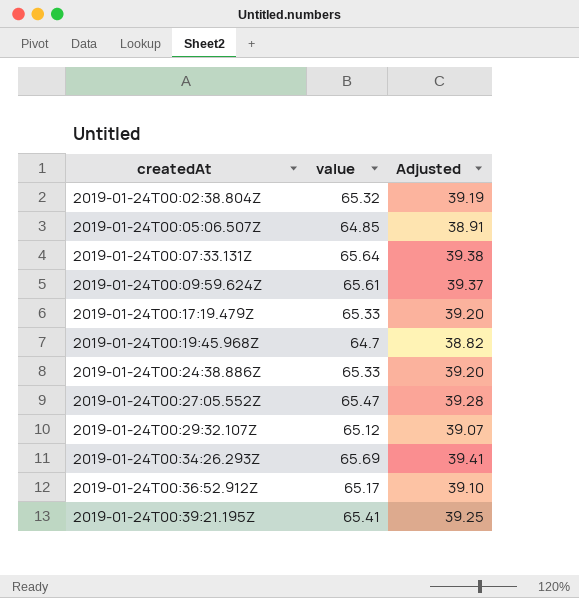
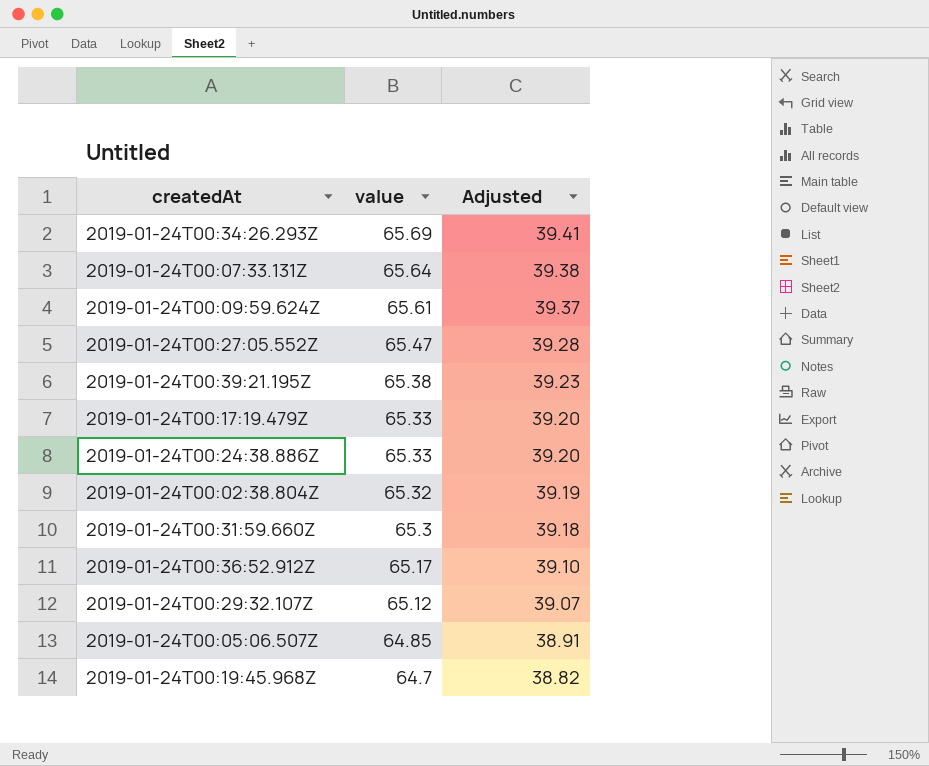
row order: createdAt ascending -> value descending
2019-01-24T00:39:21.195Z | value: 65.41 -> 65.38
2019-01-24T00:39:21.195Z | Adjusted: 39.25 -> 39.23
row 2019-01-24T00:31:59.660Z: none -> 65.3 | 39.18

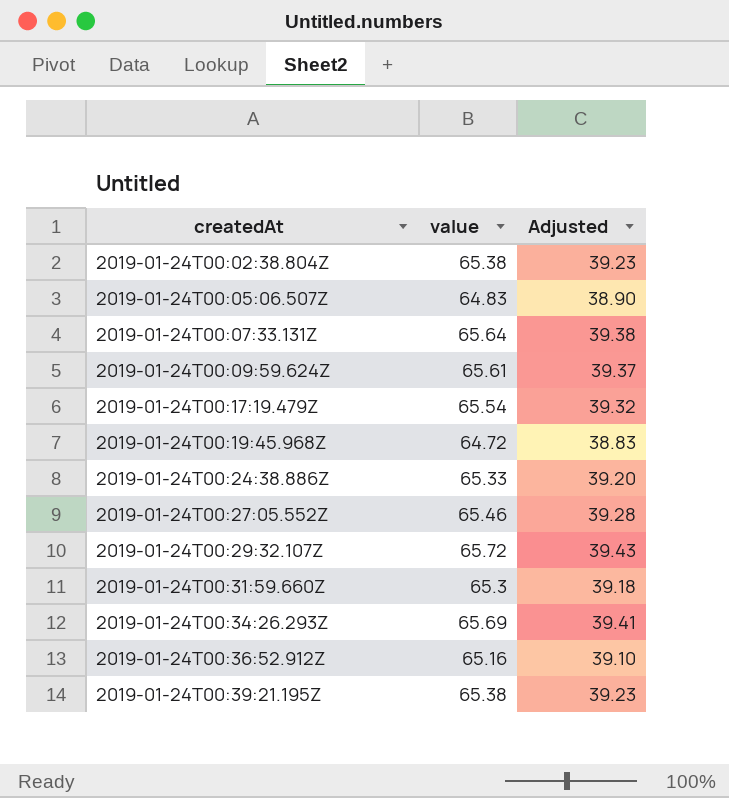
row order: value descending -> createdAt ascending
2019-01-24T00:02:38.804Z | value: 65.32 -> 65.38
2019-01-24T00:02:38.804Z | Adjusted: 39.19 -> 39.23
2019-01-24T00:05:06.507Z | value: 64.85 -> 64.83
2019-01-24T00:05:06.507Z | Adjusted: 38.91 -> 38.90
2019-01-24T00:17:19.479Z | value: 65.33 -> 65.54
2019-01-24T00:17:19.479Z | Adjusted: 39.20 -> 39.32
2019-01-24T00:19:45.968Z | value: 64.7 -> 64.72
2019-01-24T00:19:45.968Z | Adjusted: 38.82 -> 38.83
2019-01-24T00:27:05.552Z | value: 65.47 -> 65.46
2019-01-24T00:29:32.107Z | value: 65.12 -> 65.72
2019-01-24T00:29:32.107Z | Adjusted: 39.07 -> 39.43
2019-01-24T00:36:52.912Z | value: 65.17 -> 65.16

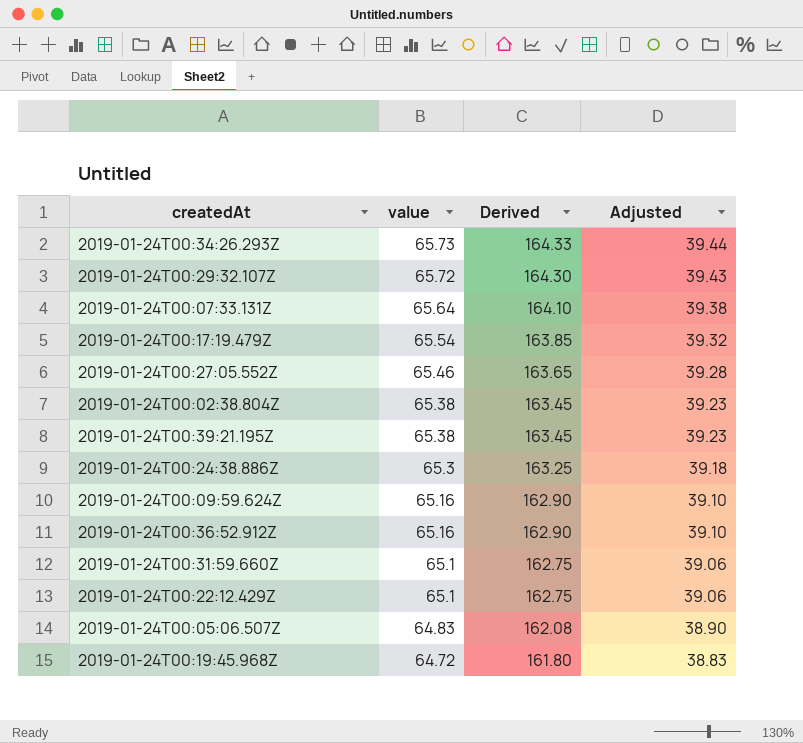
row order: createdAt ascending -> value descending
column Derived | formula: none -> [value] * 2.5
2019-01-24T00:34:26.293Z | value: 65.69 -> 65.73
2019-01-24T00:34:26.293Z | Adjusted: 39.41 -> 39.44
2019-01-24T00:24:38.886Z | value: 65.33 -> 65.3
2019-01-24T00:24:38.886Z | Adjusted: 39.20 -> 39.18
2019-01-24T00:09:59.624Z | value: 65.61 -> 65.16
2019-01-24T00:09:59.624Z | Adjusted: 39.37 -> 39.10
2019-01-24T00:31:59.660Z | value: 65.3 -> 65.1
2019-01-24T00:31:59.660Z | Adjusted: 39.18 -> 39.06
row 2019-01-24T00:22:12.429Z: none -> 65.1 | 162.75 | 39.06

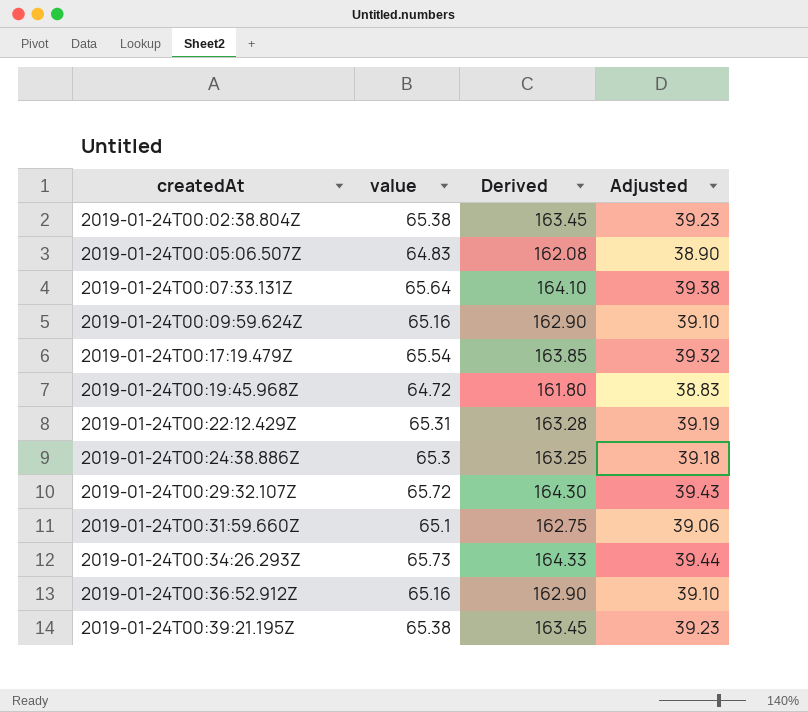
row order: value descending -> createdAt ascending
row 2019-01-24T00:27:05.552Z: 65.46 | 163.65 | 39.28 -> none
2019-01-24T00:22:12.429Z | value: 65.1 -> 65.31
2019-01-24T00:22:12.429Z | Derived: 162.75 -> 163.28
2019-01-24T00:22:12.429Z | Adjusted: 39.06 -> 39.19

